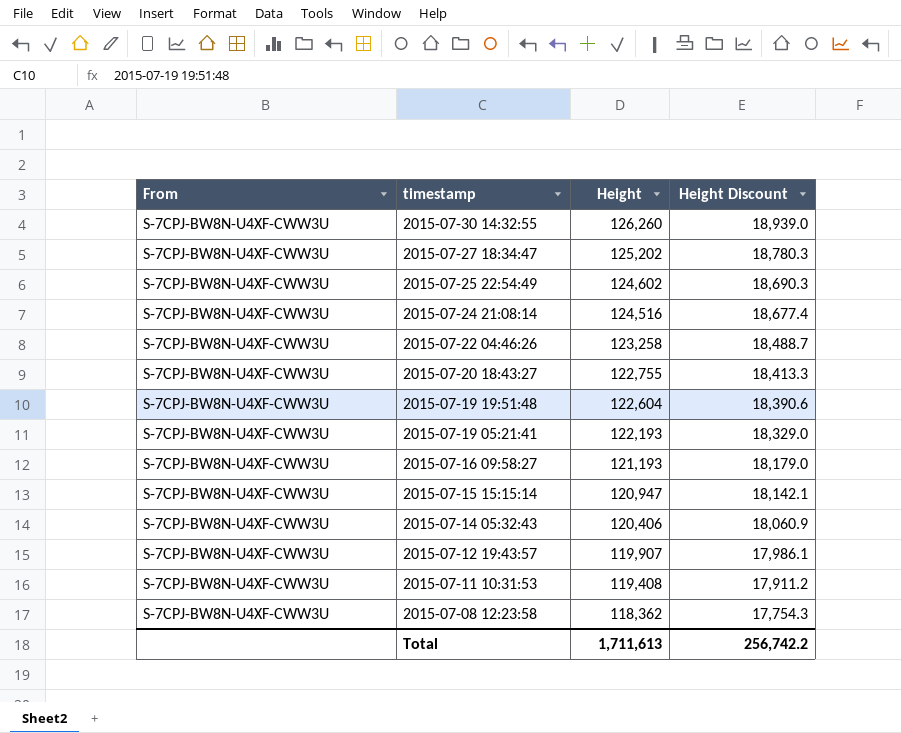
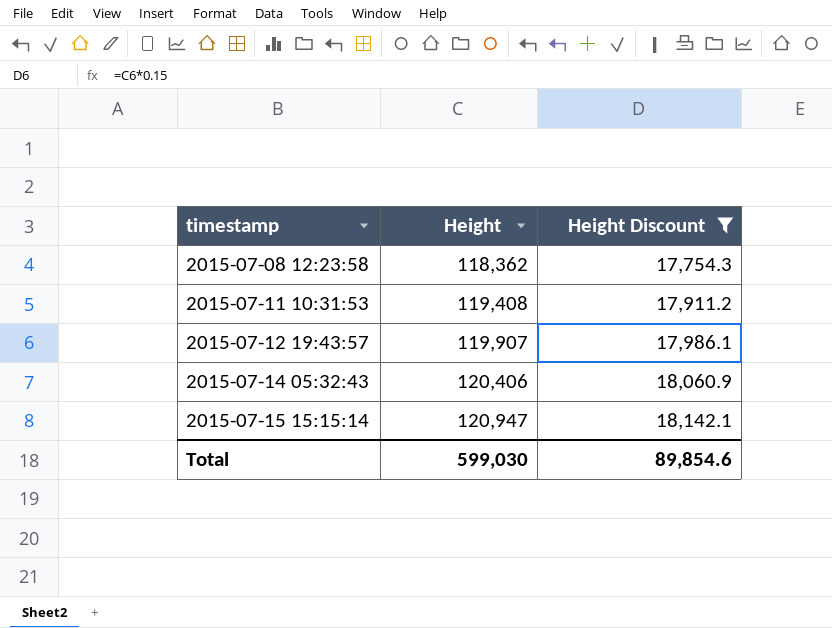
filter: none -> Height Discount <= 18,142.1
row order: timestamp descending -> timestamp ascending
column From | position: 1 -> none
Total | Height: 1,711,613 -> 599,030
Total | Height Discount: 256,742.2 -> 89,854.6

